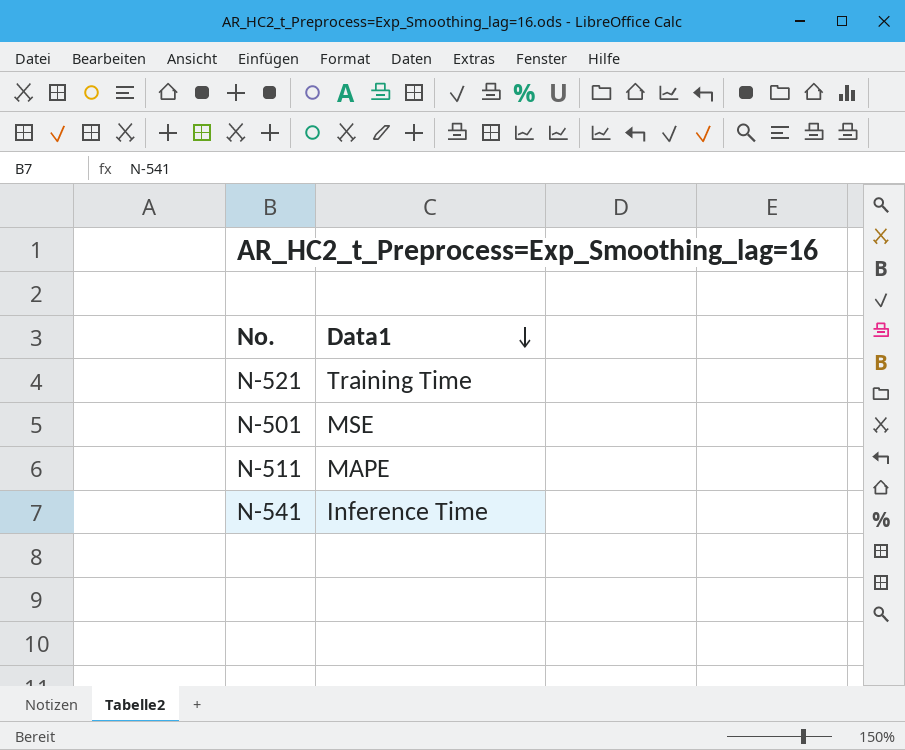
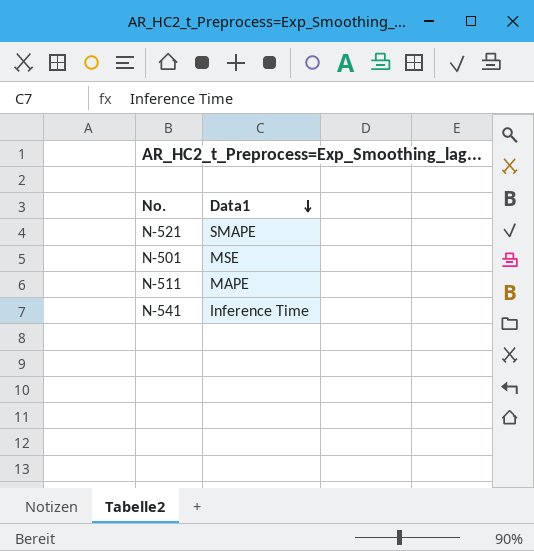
N-521 | Data1: Training Time -> SMAPE

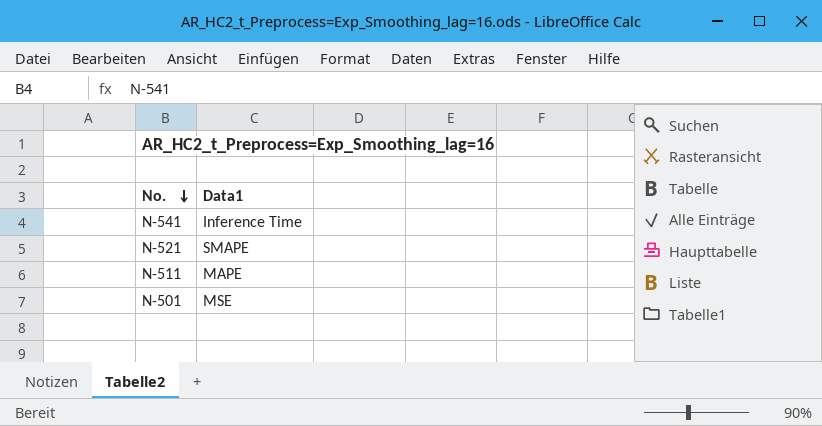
row order: Data1 descending -> No. descending

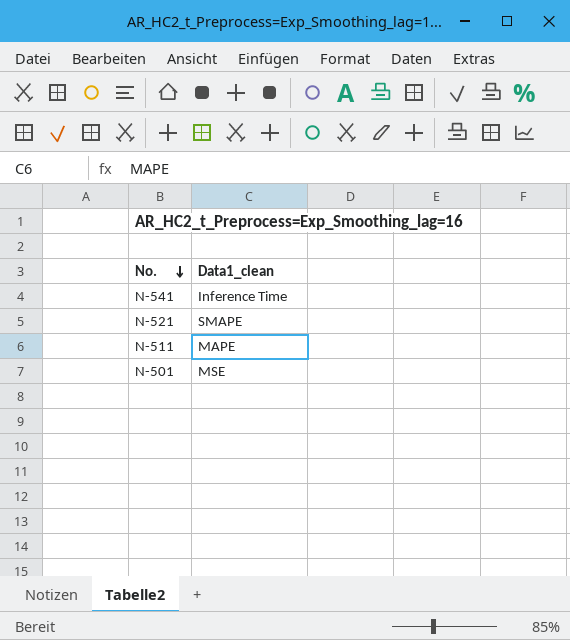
column name: Data1 -> Data1_clean

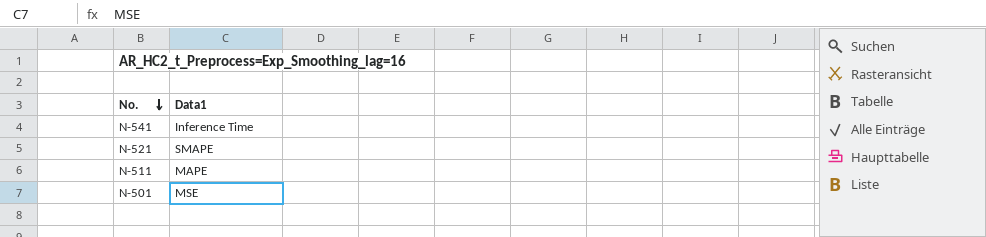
column name: Data1_clean -> Data1

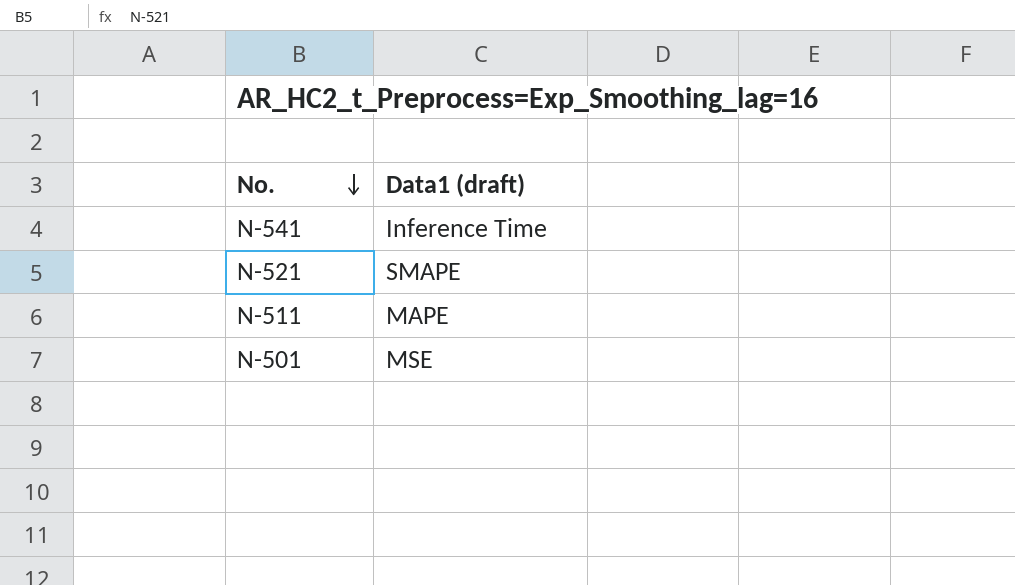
column name: Data1 -> Data1 (draft)

